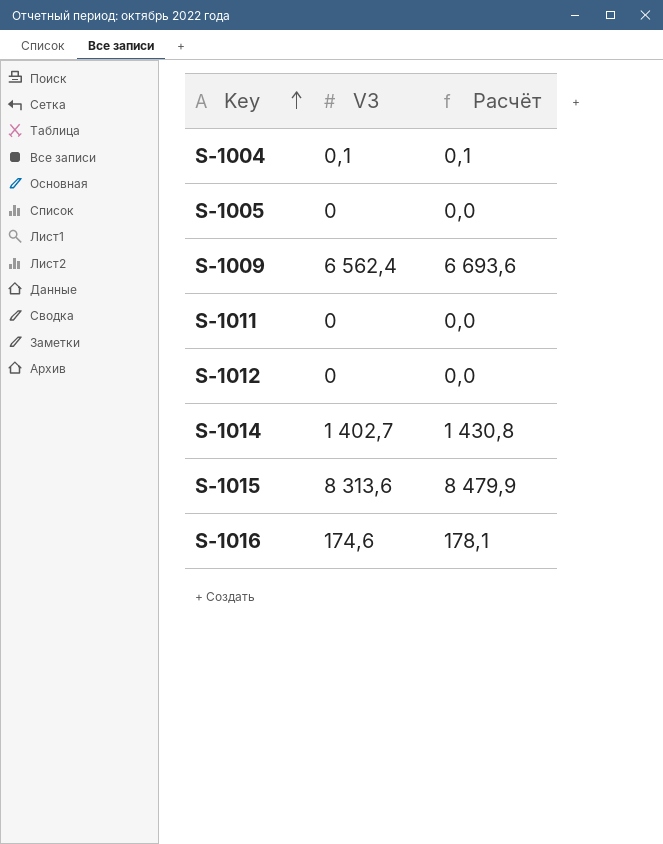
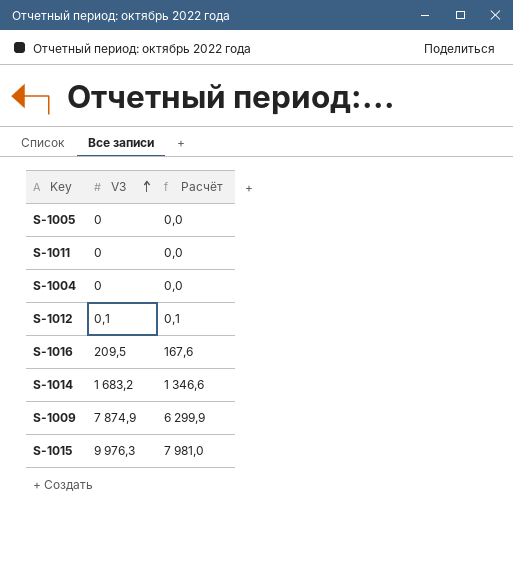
row order: Key ascending -> V3 ascending
column Расчёт | formula: [V3] * 1,02 -> [V3] * 0,8
S-1004 | V3: 0,1 -> 0
S-1012 | V3: 0 -> 0,1
S-1016 | V3: 174,6 -> 209,5
S-1014 | V3: 1 402,7 -> 1 683,2
S-1009 | V3: 6 562,4 -> 7 874,9
S-1015 | V3: 8 313,6 -> 9 976,3

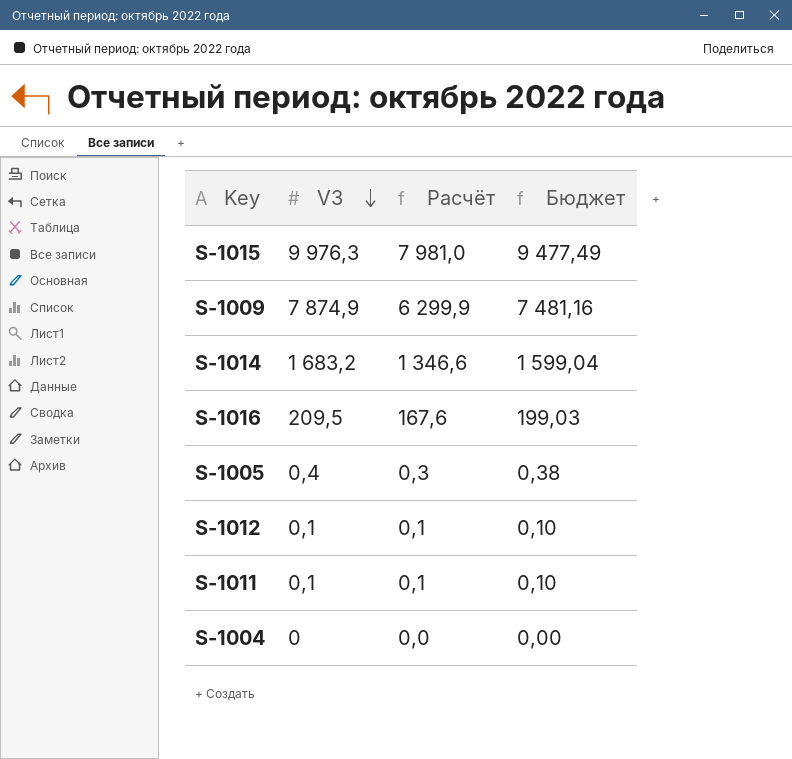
row order: V3 ascending -> V3 descending
column Бюджет | formula: none -> [V3] * 0,95
S-1005 | V3: 0 -> 0,4
S-1005 | Расчёт: 0,0 -> 0,3
S-1011 | V3: 0 -> 0,1
S-1011 | Расчёт: 0,0 -> 0,1

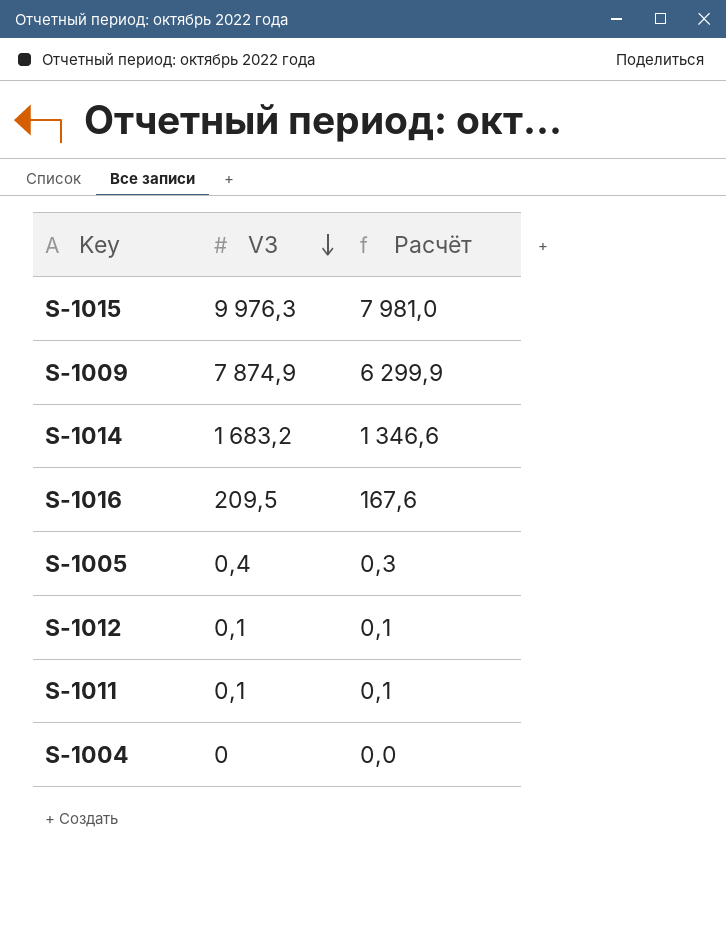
column Бюджет | formula: [V3] * 0,95 -> none

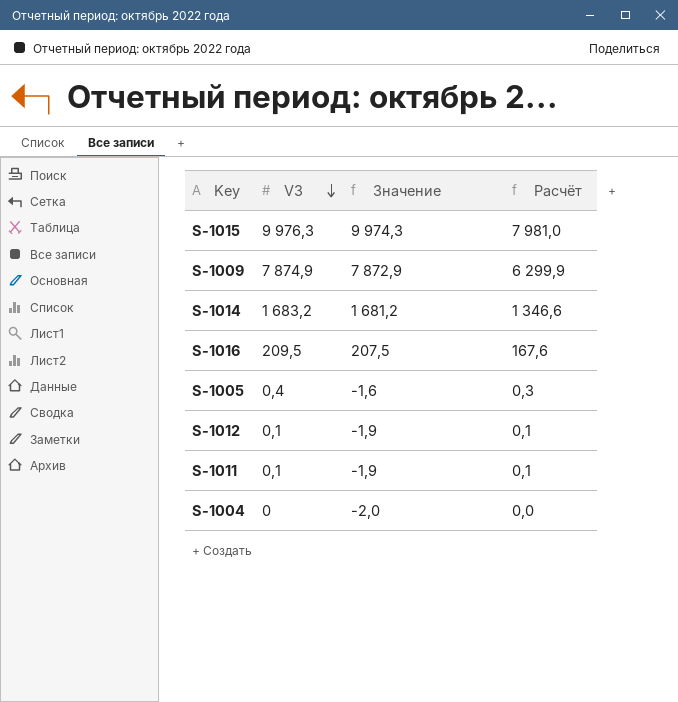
column Значение | formula: none -> [V3] - 2

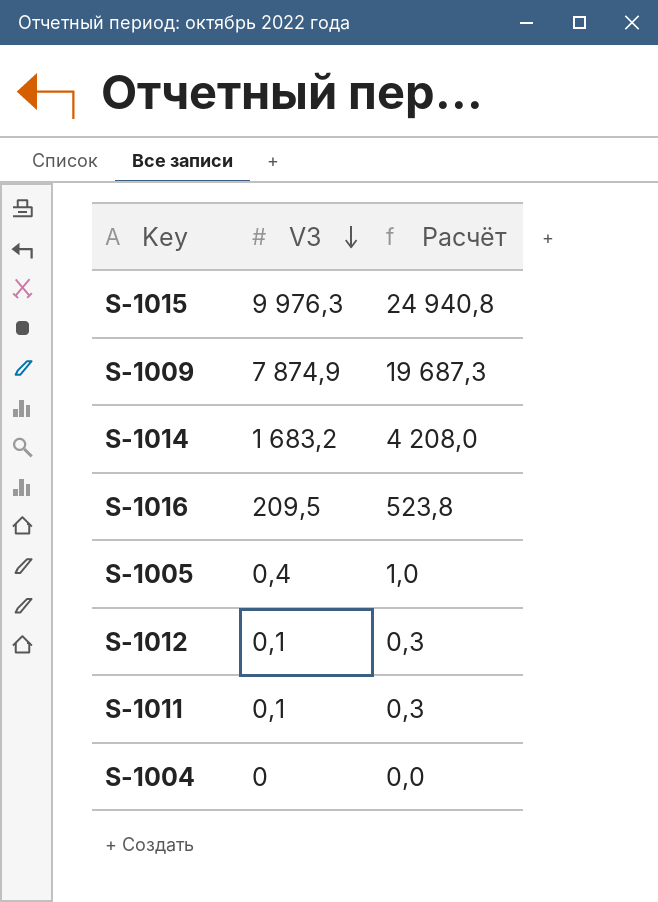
column Значение | formula: [V3] - 2 -> none
column Расчёт | formula: [V3] * 0,8 -> [V3] * 2,5

